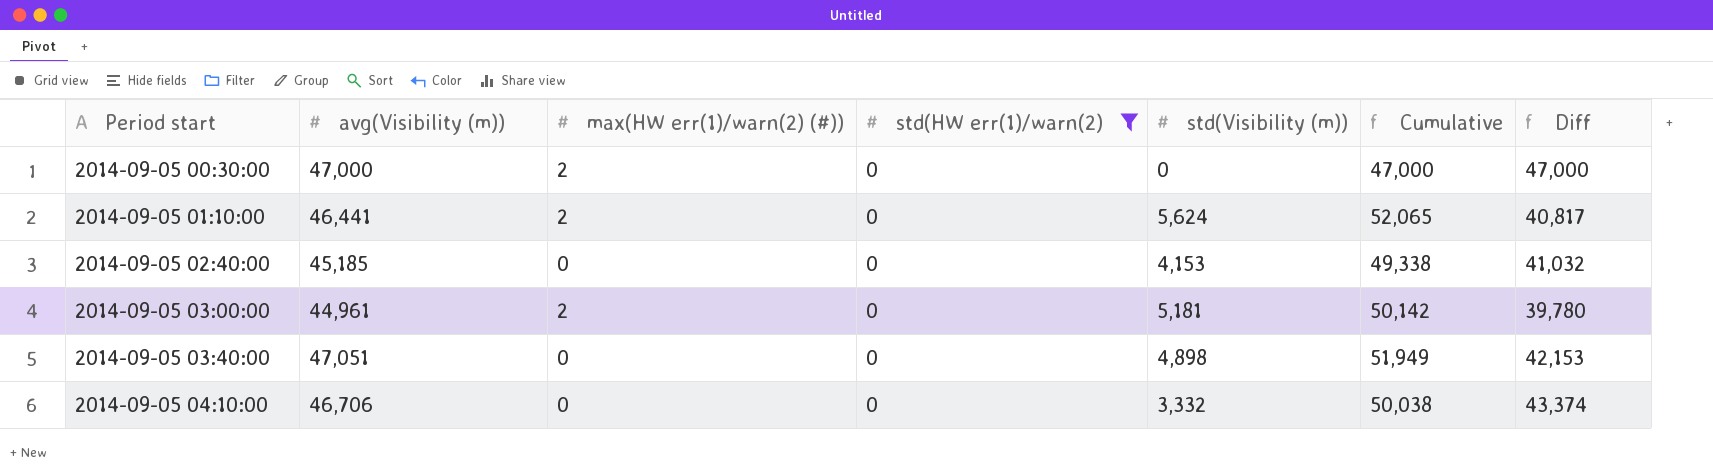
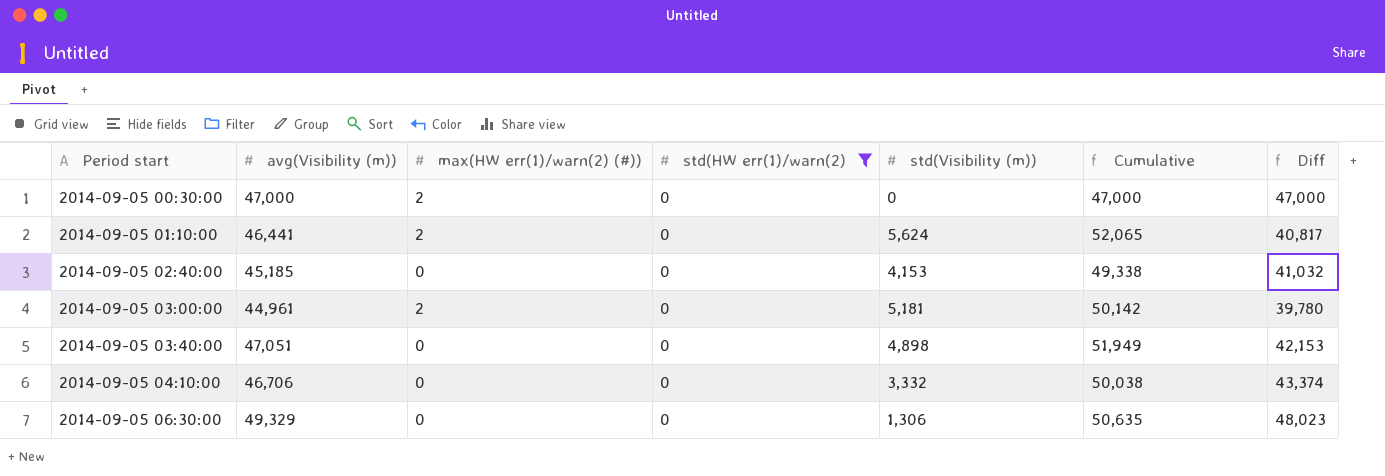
row 2014-09-05 06:30:00: none -> 49,329 | 0 | 0 | 1,306 | 50,635 | 48,023

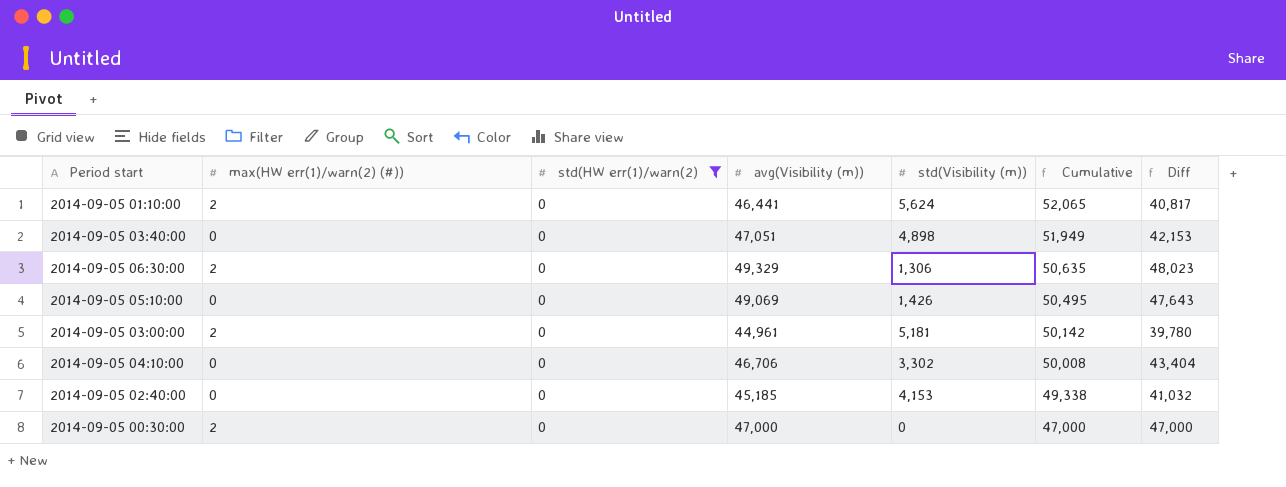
row order: Period start ascending -> Cumulative descending
column avg(Visibility (m)) | position: 2 -> 4
2014-09-05 06:30:00 | max(HW err(1)/warn(2) (#)): 0 -> 2
row 2014-09-05 05:10:00: none -> 0 | 0 | 49,069 | 1,426 | 50,495 | 47,643
2014-09-05 04:10:00 | std(Visibility (m)): 3,332 -> 3,302
2014-09-05 04:10:00 | Cumulative: 50,038 -> 50,008
2014-09-05 04:10:00 | Diff: 43,374 -> 43,404

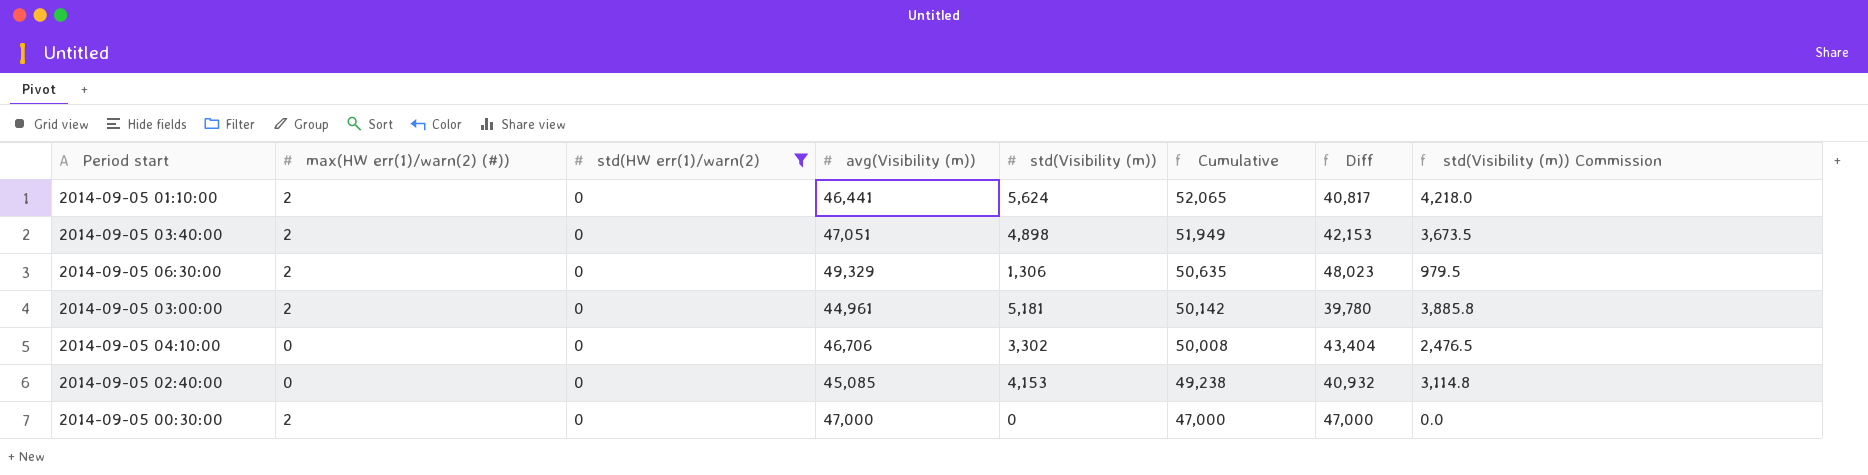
column std(Visibility (m)) Commission | formula: none -> [std(Visibility (m))] * 0.75
row 2014-09-05 05:10:00: 0 | 0 | 49,069 | 1,426 | 50,495 | 47,643 -> none
2014-09-05 03:40:00 | max(HW err(1)/warn(2) (#)): 0 -> 2
2014-09-05 02:40:00 | avg(Visibility (m)): 45,185 -> 45,085
2014-09-05 02:40:00 | Cumulative: 49,338 -> 49,238
2014-09-05 02:40:00 | Diff: 41,032 -> 40,932

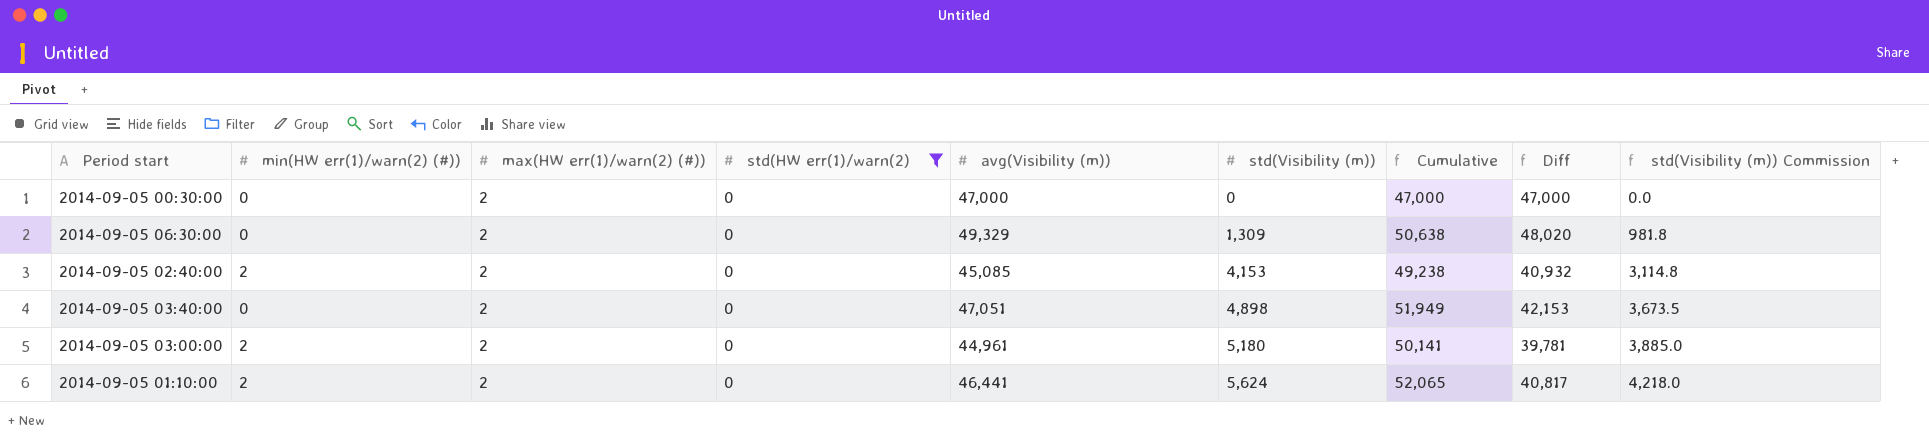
row order: Cumulative descending -> std(Visibility (m)) ascending
column min(HW err(1)/warn(2) (#)) | position: none -> 2
row 2014-09-05 04:10:00: 0 | 0 | 46,706 | 3,302 | 50,008 | 43,404 | 2,476.5 -> none
2014-09-05 06:30:00 | std(Visibility (m)): 1,306 -> 1,309
2014-09-05 06:30:00 | Cumulative: 50,635 -> 50,638
2014-09-05 06:30:00 | Diff: 48,023 -> 48,020
2014-09-05 06:30:00 | std(Visibility (m)) Commission: 979.5 -> 981.8
2014-09-05 02:40:00 | max(HW err(1)/warn(2) (#)): 0 -> 2
2014-09-05 03:00:00 | std(Visibility (m)): 5,181 -> 5,180
2014-09-05 03:00:00 | Cumulative: 50,142 -> 50,141
2014-09-05 03:00:00 | Diff: 39,780 -> 39,781
2014-09-05 03:00:00 | std(Visibility (m)) Commission: 3,885.8 -> 3,885.0

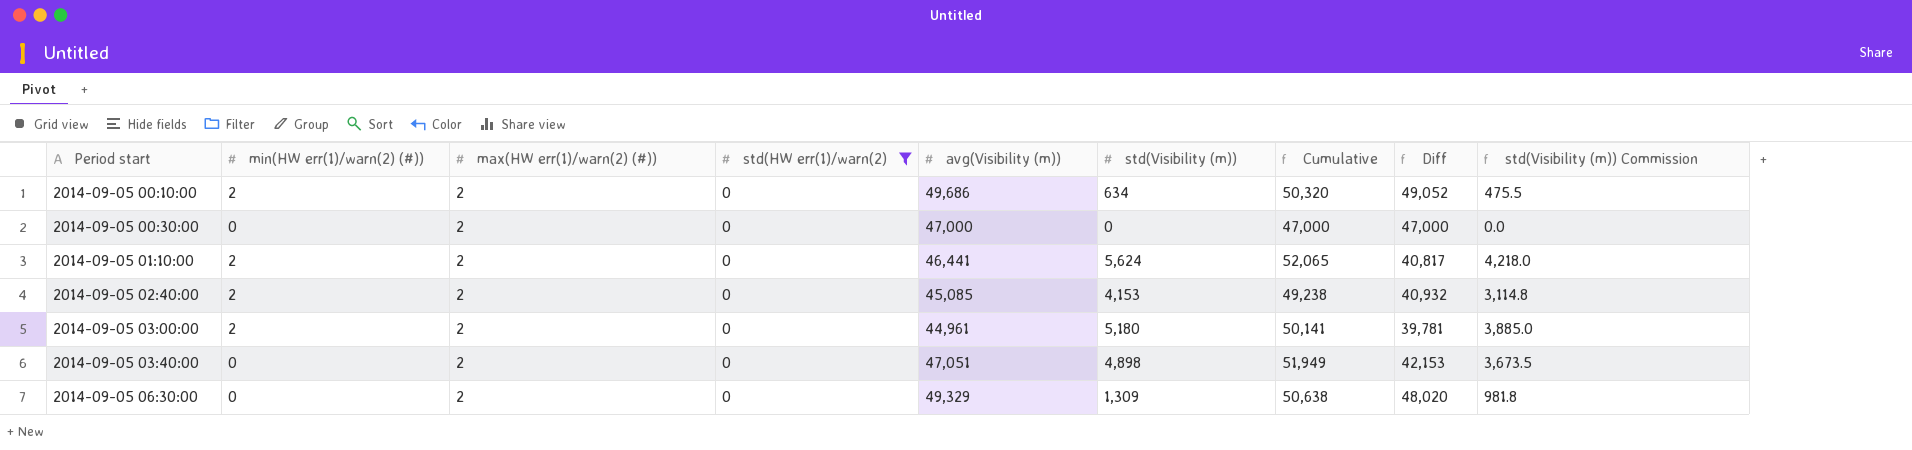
row order: std(Visibility (m)) ascending -> Period start ascending
row 2014-09-05 00:10:00: none -> 2 | 2 | 0 | 49,686 | 634 | 50,320 | 49,052 | 475.5

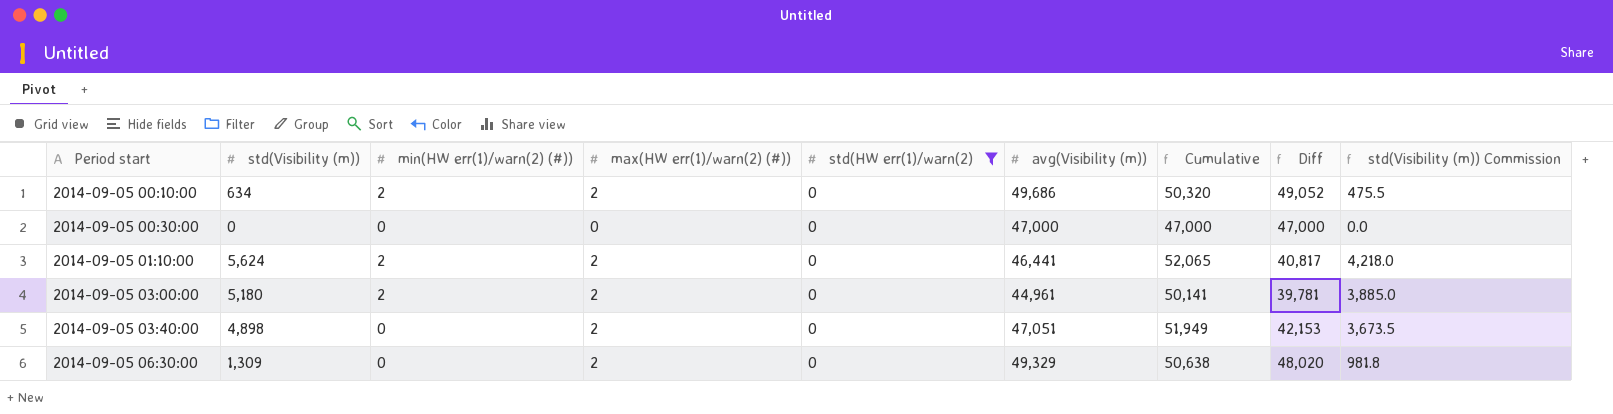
column std(Visibility (m)) | position: 6 -> 2
row 2014-09-05 02:40:00: 2 | 2 | 0 | 45,085 | 4,153 | 49,238 | 40,932 | 3,114.8 -> none
2014-09-05 00:30:00 | max(HW err(1)/warn(2) (#)): 2 -> 0

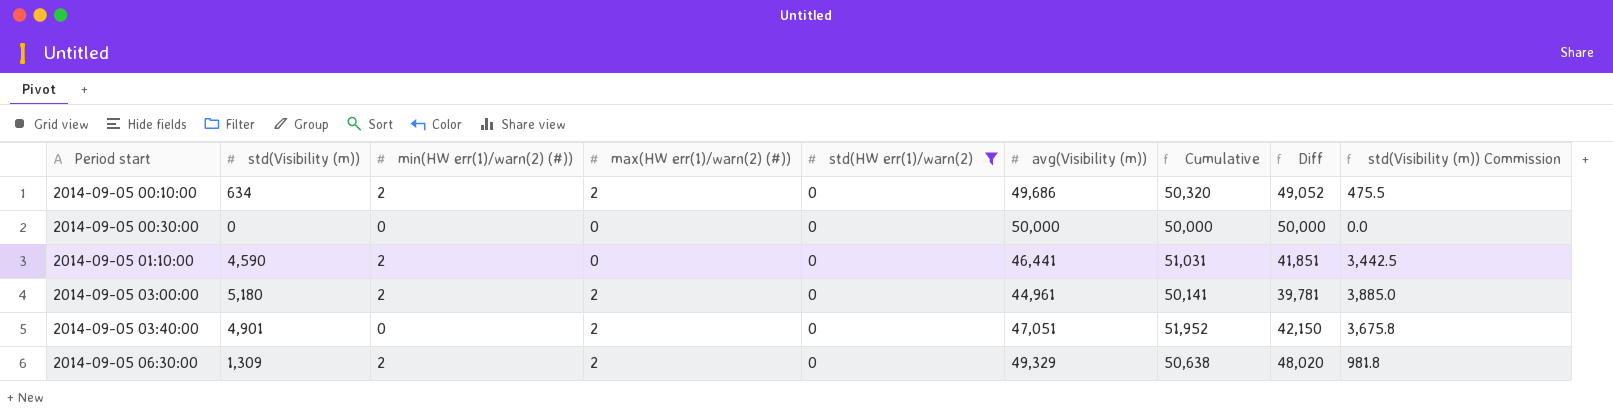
2014-09-05 00:30:00 | avg(Visibility (m)): 47,000 -> 50,000
2014-09-05 00:30:00 | Cumulative: 47,000 -> 50,000
2014-09-05 00:30:00 | Diff: 47,000 -> 50,000
2014-09-05 01:10:00 | std(Visibility (m)): 5,624 -> 4,590
2014-09-05 01:10:00 | max(HW err(1)/warn(2) (#)): 2 -> 0
2014-09-05 01:10:00 | Cumulative: 52,065 -> 51,031
2014-09-05 01:10:00 | Diff: 40,817 -> 41,851
2014-09-05 01:10:00 | std(Visibility (m)) Commission: 4,218.0 -> 3,442.5
2014-09-05 03:40:00 | std(Visibility (m)): 4,898 -> 4,901
2014-09-05 03:40:00 | Cumulative: 51,949 -> 51,952
2014-09-05 03:40:00 | Diff: 42,153 -> 42,150
2014-09-05 03:40:00 | std(Visibility (m)) Commission: 3,673.5 -> 3,675.8
2014-09-05 06:30:00 | min(HW err(1)/warn(2) (#)): 0 -> 2

